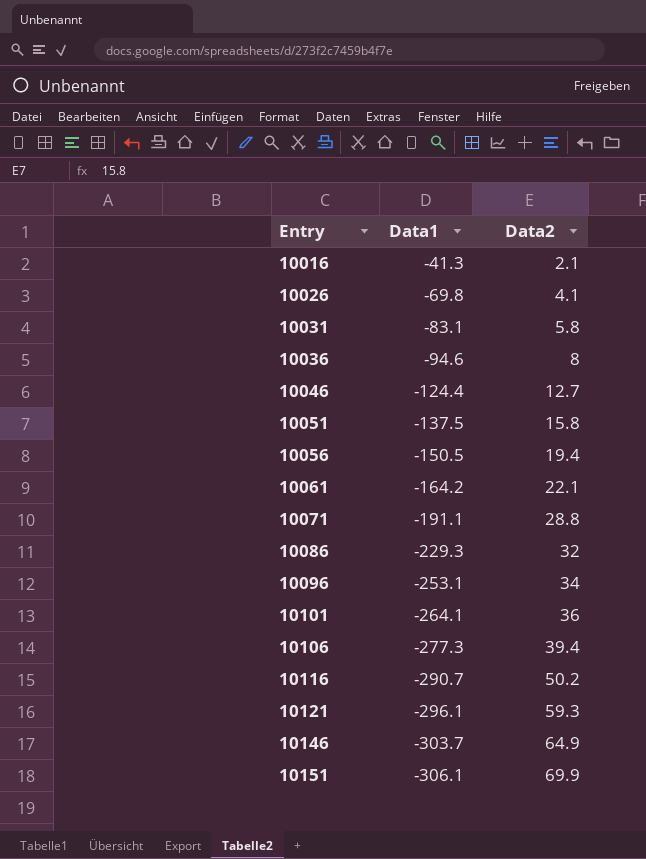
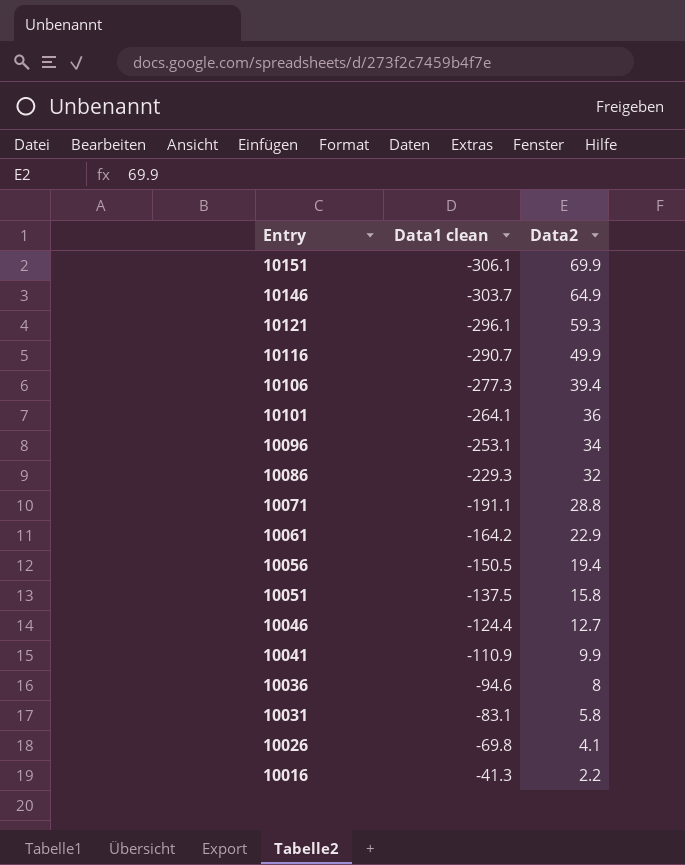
row order: Entry ascending -> Entry descending
column name: Data1 -> Data1 clean
10116 | Data2: 50.2 -> 49.9
10061 | Data2: 22.1 -> 22.9
row 10041: none -> -110.9 | 9.9
10016 | Data2: 2.1 -> 2.2

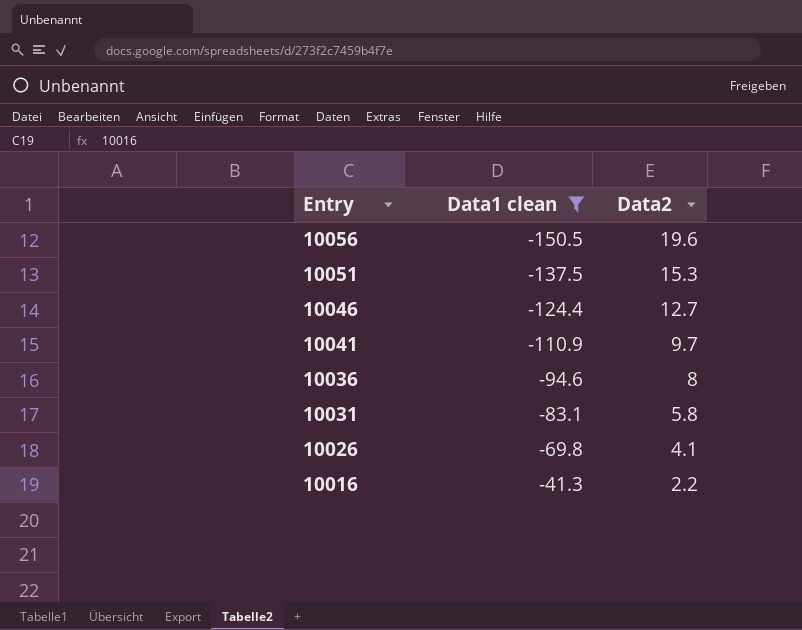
filter: none -> Data1 clean >= -150.5
10056 | Data2: 19.4 -> 19.6
10051 | Data2: 15.8 -> 15.3
10041 | Data2: 9.9 -> 9.7

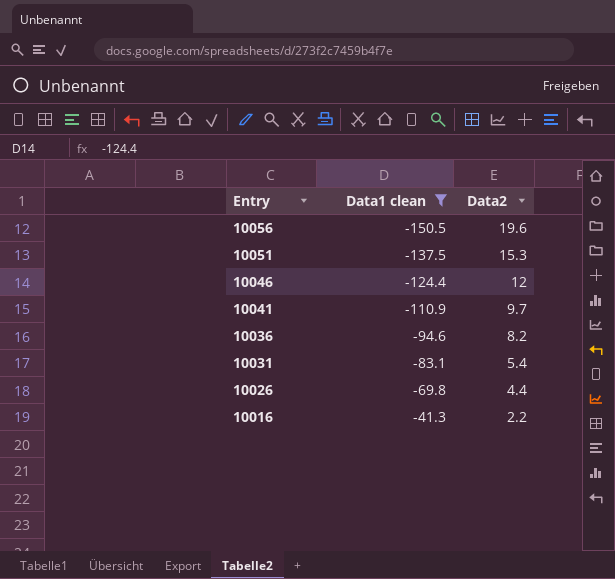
10046 | Data2: 12.7 -> 12
10036 | Data2: 8 -> 8.2
10031 | Data2: 5.8 -> 5.4
10026 | Data2: 4.1 -> 4.4

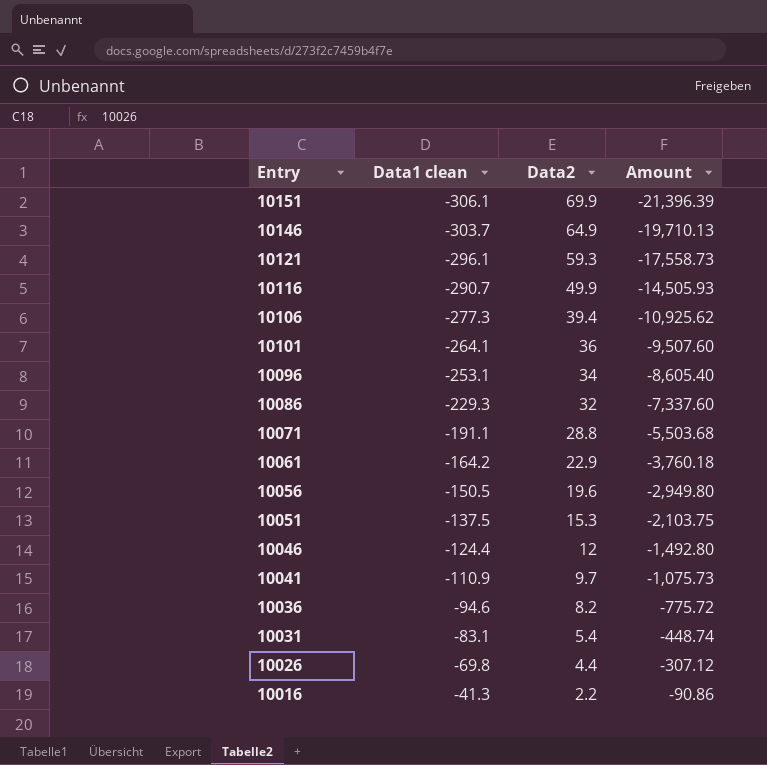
filter: Data1 clean >= -150.5 -> none
column Amount | formula: none -> [Data1 clean] * [Data2]

